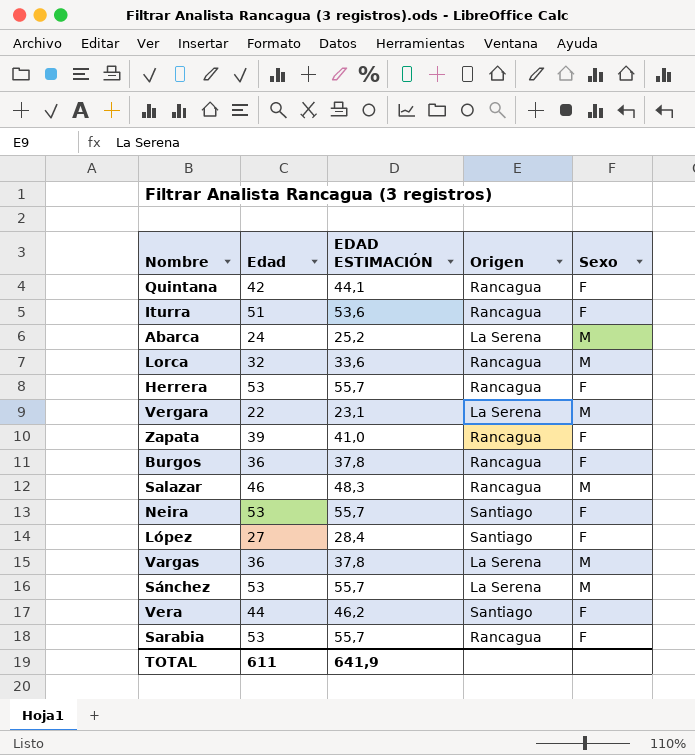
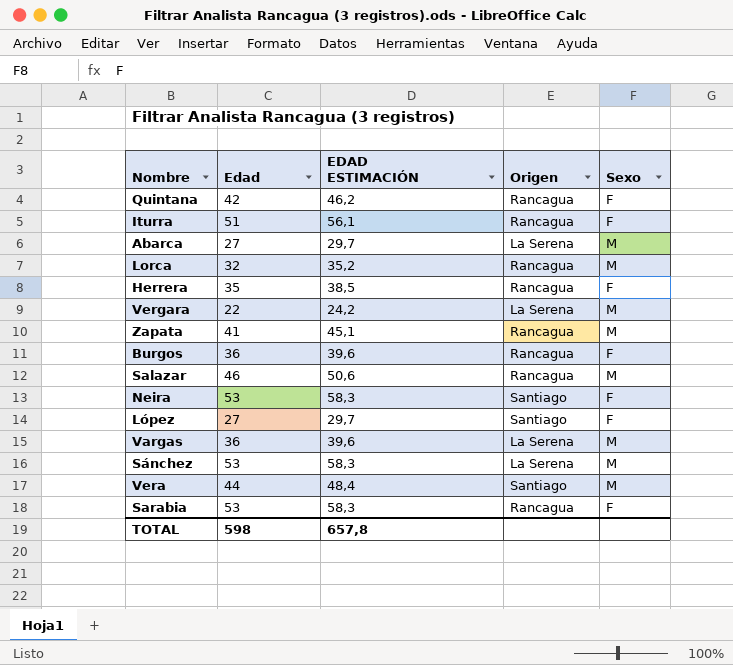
column EDAD ESTIMACIÓN | formula: [Edad] * 1,05 -> [Edad] * 1,1
Abarca | Edad: 24 -> 27
Herrera | Edad: 53 -> 35
Zapata | Edad: 39 -> 41
Zapata | Sexo: F -> M
Vera | Sexo: F -> M
TOTAL | Edad: 611 -> 598
TOTAL | EDAD ESTIMACIÓN: 641,9 -> 657,8

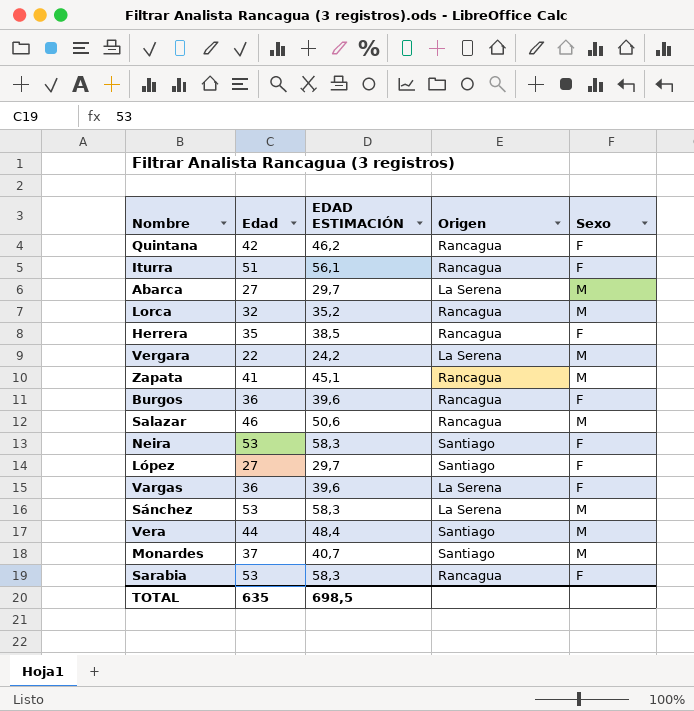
Vargas | Sexo: M -> F
row Monardes: none -> 37 | 40,7 | Santiago | M
TOTAL | Edad: 598 -> 635
TOTAL | EDAD ESTIMACIÓN: 657,8 -> 698,5

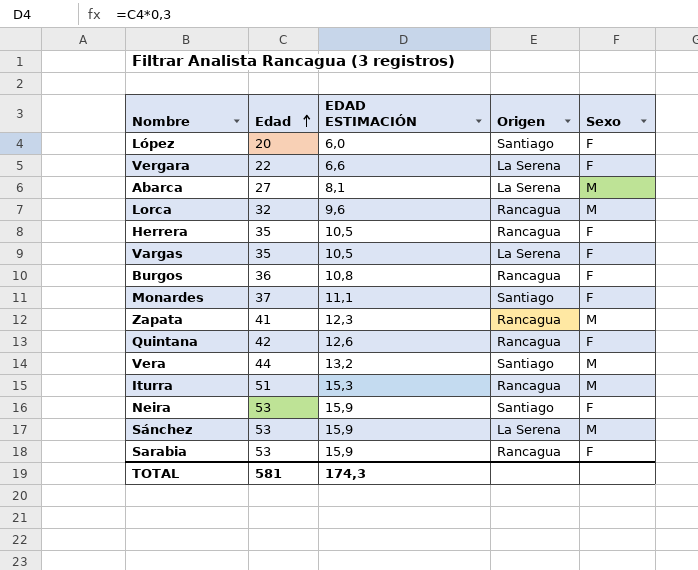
row order: none -> Edad ascending
column EDAD ESTIMACIÓN | formula: [Edad] * 1,1 -> [Edad] * 0,3
row Salazar: 46 | 50,6 | Rancagua | M -> none
López | Edad: 27 -> 20
Vergara | Sexo: M -> F
Vargas | Edad: 36 -> 35
Monardes | Sexo: M -> F
Iturra | Sexo: F -> M
TOTAL | Edad: 635 -> 581
TOTAL | EDAD ESTIMACIÓN: 698,5 -> 174,3

